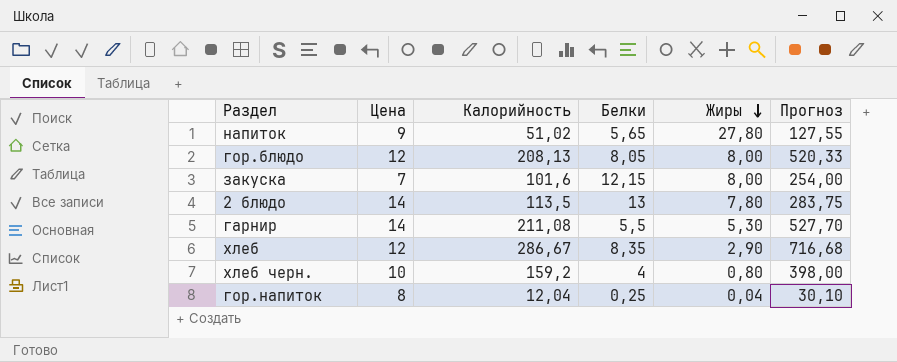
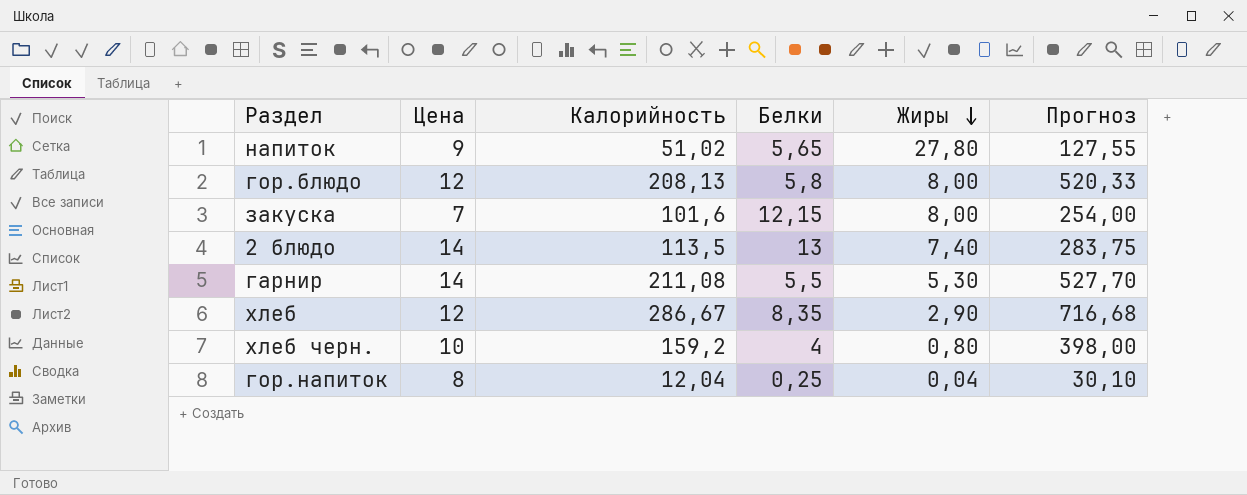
гор.блюдо | Белки: 8,05 -> 5,8
2 блюдо | Жиры: 7,80 -> 7,40

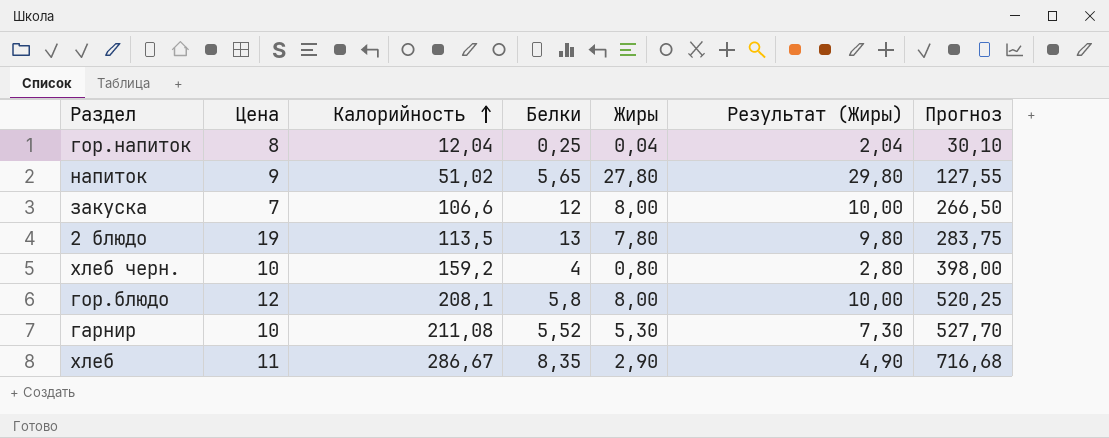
row order: Жиры descending -> Калорийность ascending
column Результат (Жиры) | formula: none -> [Жиры] + 2
закуска | Калорийность: 101,6 -> 106,6
закуска | Белки: 12,15 -> 12
закуска | Прогноз: 254,00 -> 266,50
2 блюдо | Цена: 14 -> 19
2 блюдо | Жиры: 7,40 -> 7,80
гор.блюдо | Калорийность: 208,13 -> 208,1
гор.блюдо | Прогноз: 520,33 -> 520,25
гарнир | Цена: 14 -> 10
гарнир | Белки: 5,5 -> 5,52
хлеб | Цена: 12 -> 11

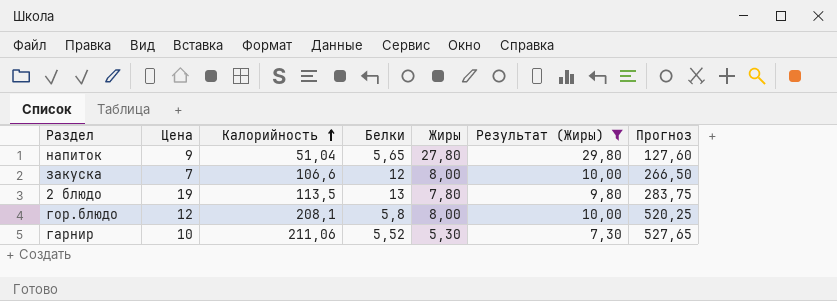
filter: none -> Результат (Жиры) >= 7,30
напиток | Калорийность: 51,02 -> 51,04
напиток | Прогноз: 127,55 -> 127,60
гарнир | Калорийность: 211,08 -> 211,06
гарнир | Прогноз: 527,70 -> 527,65

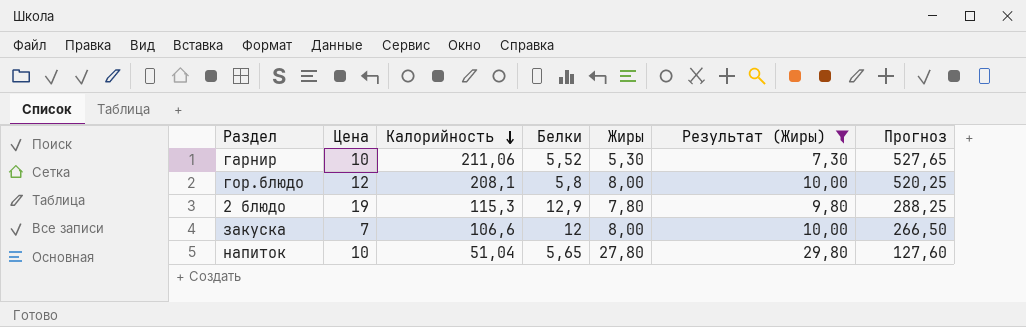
row order: Калорийность ascending -> Калорийность descending
2 блюдо | Калорийность: 113,5 -> 115,3
2 блюдо | Белки: 13 -> 12,9
2 блюдо | Прогноз: 283,75 -> 288,25
напиток | Цена: 9 -> 10

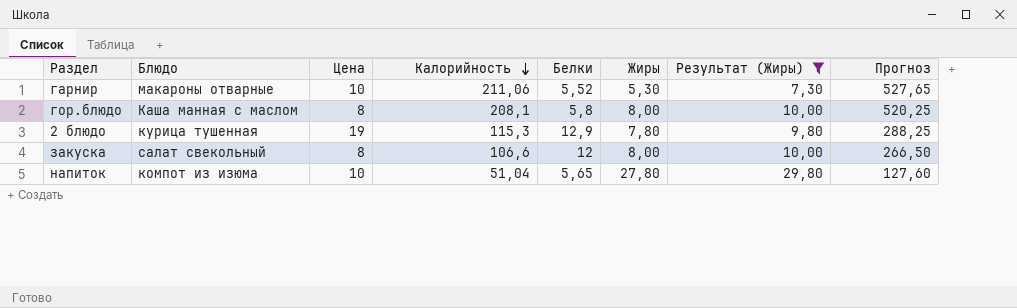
column Блюдо | position: none -> 2
гор.блюдо | Цена: 12 -> 8
закуска | Цена: 7 -> 8

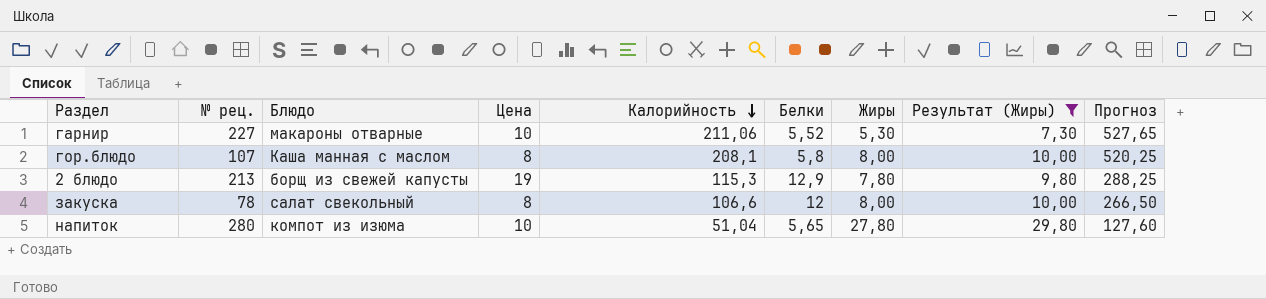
column № рец. | position: none -> 2
2 блюдо | Блюдо: курица тушенная -> борщ из свежей капусты

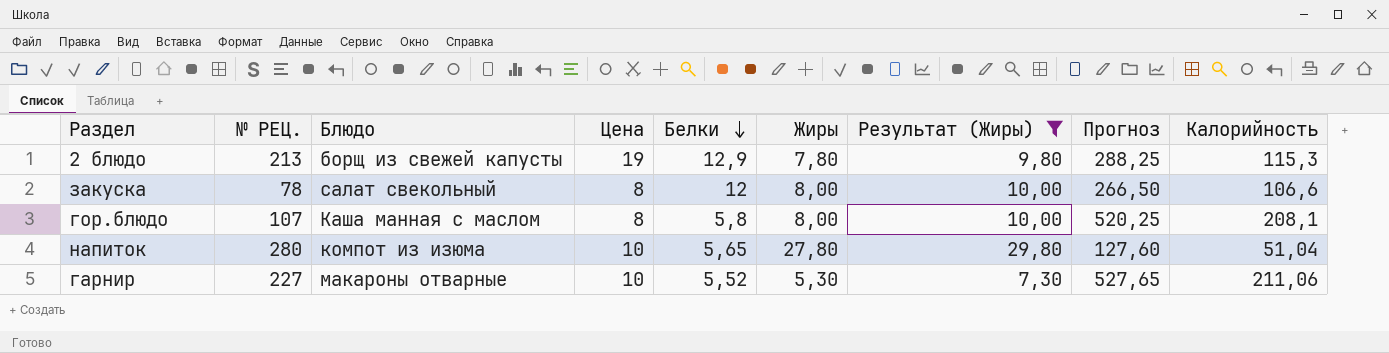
row order: Калорийность descending -> Белки descending
column name: № рец. -> № РЕЦ.
column Калорийность | position: 5 -> 9

